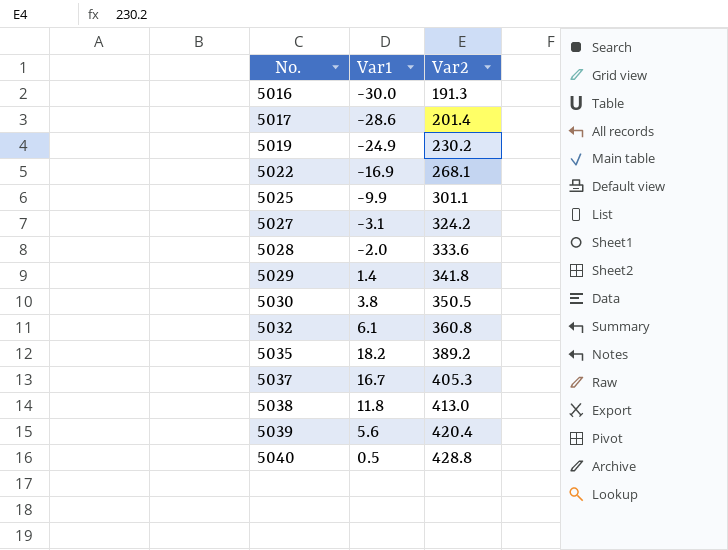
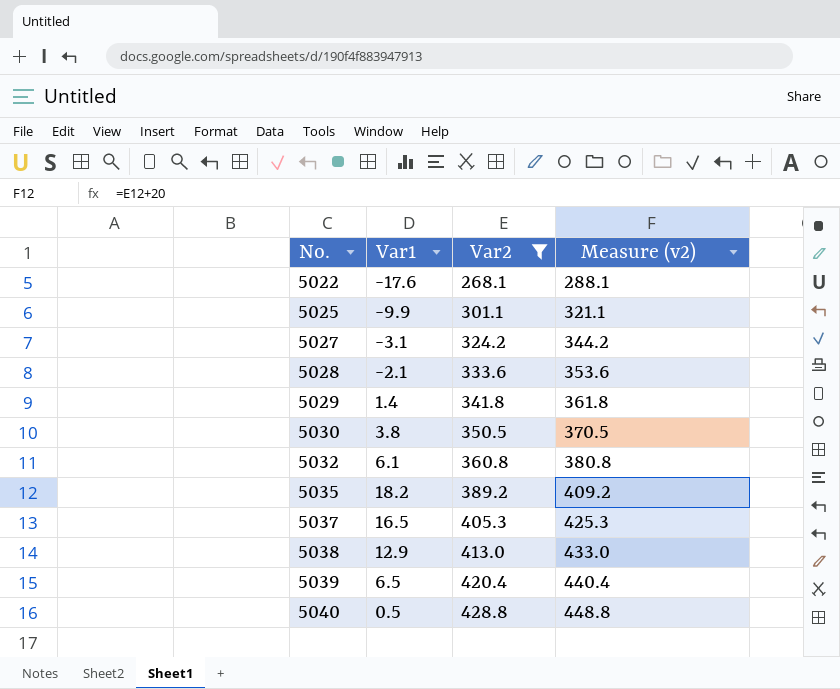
filter: none -> Var2 >= 268.1
column Measure (v2) | formula: none -> [Var2] + 20
5022 | Var1: -16.9 -> -17.6
5028 | Var1: -2.0 -> -2.1
5037 | Var1: 16.7 -> 16.5
5038 | Var1: 11.8 -> 12.9
5039 | Var1: 5.6 -> 6.5

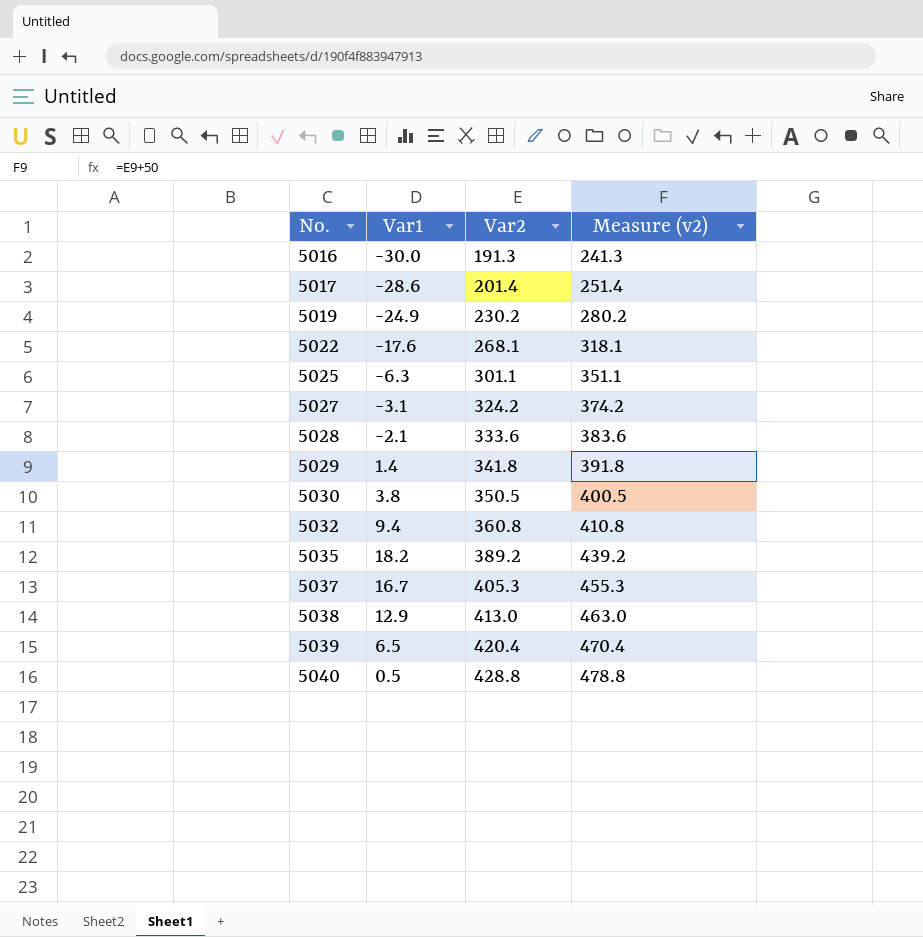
filter: Var2 >= 268.1 -> none
column Measure (v2) | formula: [Var2] + 20 -> [Var2] + 50
5025 | Var1: -9.9 -> -6.3
5032 | Var1: 6.1 -> 9.4
5037 | Var1: 16.5 -> 16.7

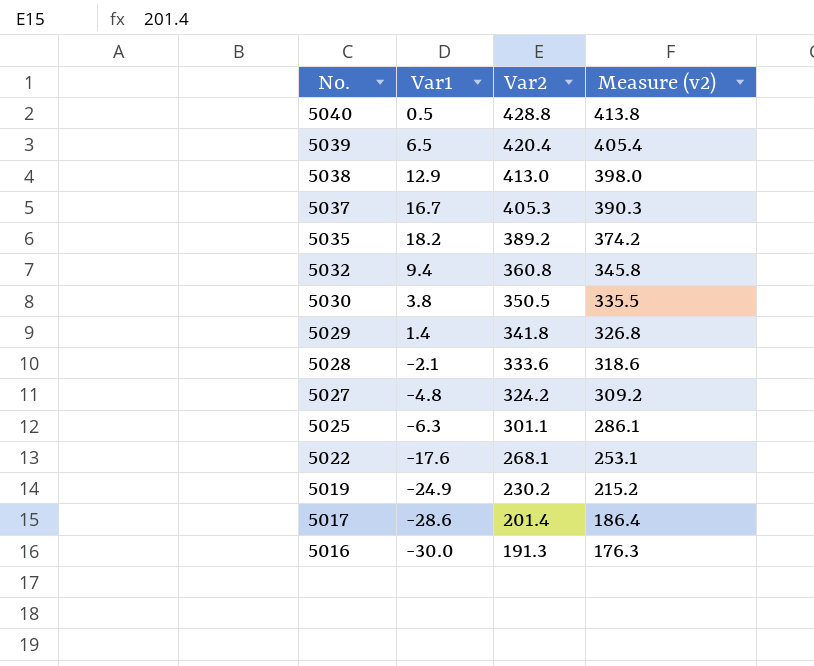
row order: No. ascending -> No. descending
column Measure (v2) | formula: [Var2] + 50 -> [Var2] - 15
5027 | Var1: -3.1 -> -4.8

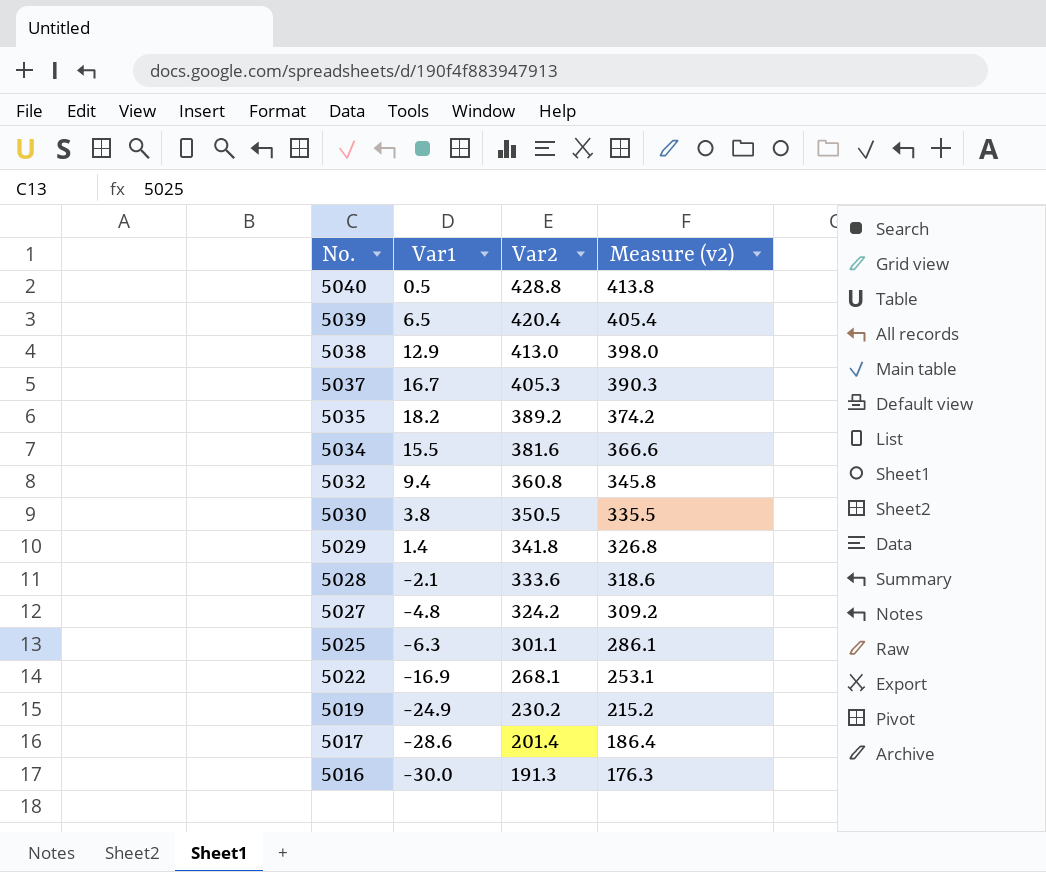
row 5034: none -> 15.5 | 381.6 | 366.6
5022 | Var1: -17.6 -> -16.9

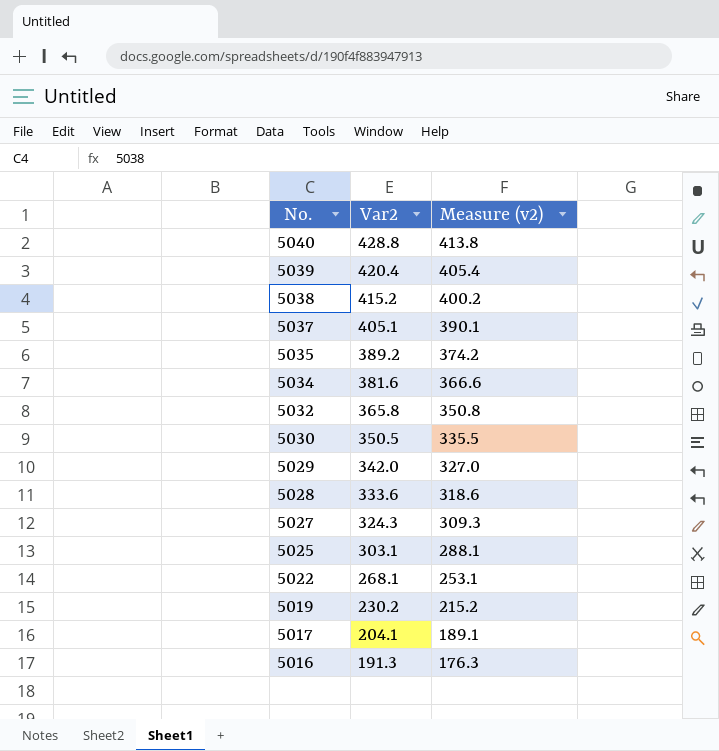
column Var1 | position: 2 -> none
5038 | Var2: 413.0 -> 415.2
5038 | Measure (v2): 398.0 -> 400.2
5037 | Var2: 405.3 -> 405.1
5037 | Measure (v2): 390.3 -> 390.1
5032 | Var2: 360.8 -> 365.8
5032 | Measure (v2): 345.8 -> 350.8
5029 | Var2: 341.8 -> 342.0
5029 | Measure (v2): 326.8 -> 327.0
5027 | Var2: 324.2 -> 324.3
5027 | Measure (v2): 309.2 -> 309.3
5025 | Var2: 301.1 -> 303.1
5025 | Measure (v2): 286.1 -> 288.1
5017 | Var2: 201.4 -> 204.1
5017 | Measure (v2): 186.4 -> 189.1

